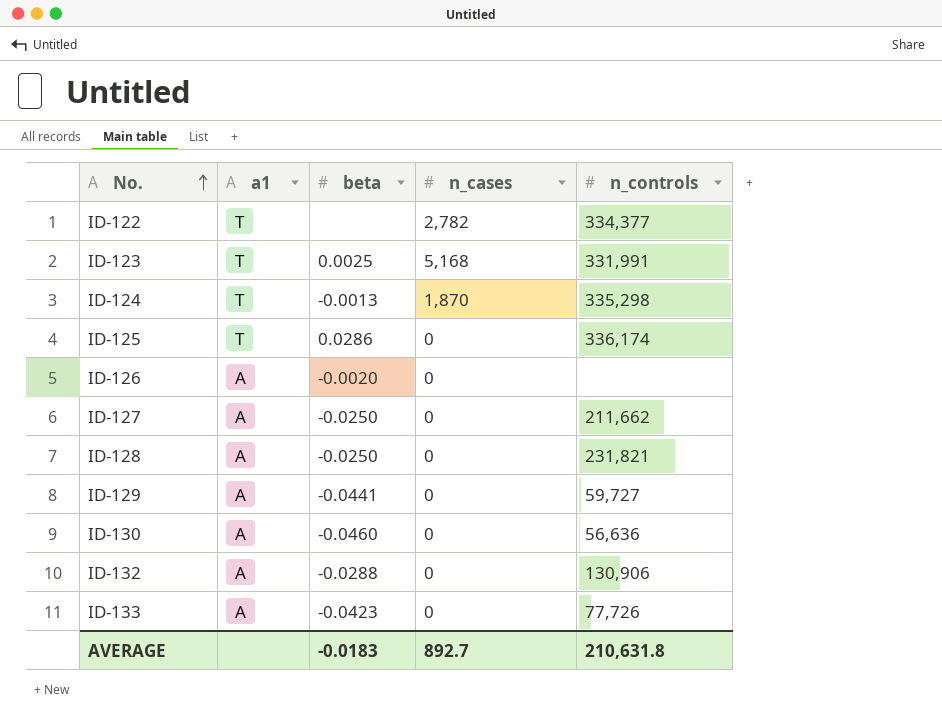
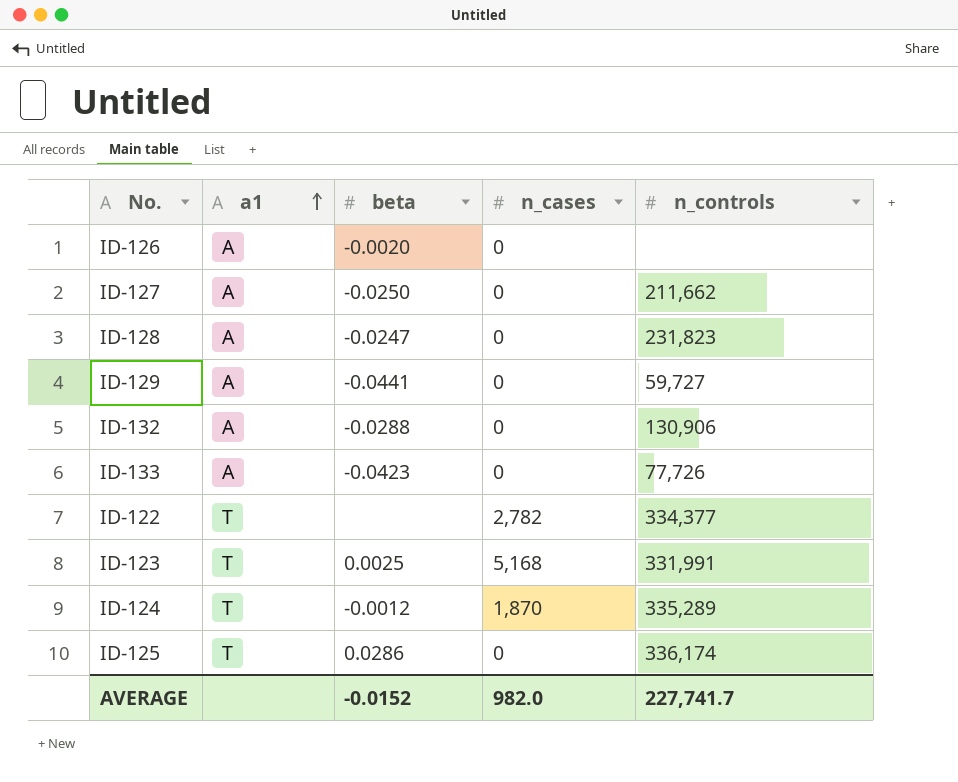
row order: No. ascending -> a1 ascending
row ID-130: A | -0.0460 | 0 | 56,636 -> none
ID-128 | beta: -0.0250 -> -0.0247
ID-128 | n_controls: 231,821 -> 231,823
ID-124 | beta: -0.0013 -> -0.0012
ID-124 | n_controls: 335,298 -> 335,289
AVERAGE | beta: -0.0183 -> -0.0152
AVERAGE | n_cases: 892.7 -> 982.0
AVERAGE | n_controls: 210,631.8 -> 227,741.7

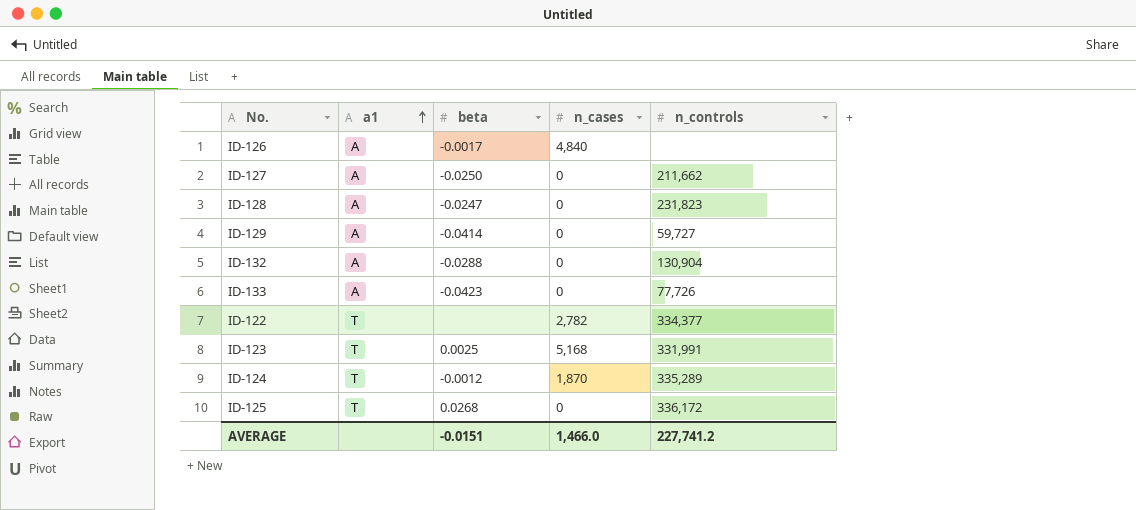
ID-126 | beta: -0.0020 -> -0.0017
ID-126 | n_cases: 0 -> 4,840
ID-129 | beta: -0.0441 -> -0.0414
ID-132 | n_controls: 130,906 -> 130,904
ID-125 | beta: 0.0286 -> 0.0268
ID-125 | n_controls: 336,174 -> 336,172
AVERAGE | beta: -0.0152 -> -0.0151
AVERAGE | n_cases: 982.0 -> 1,466.0
AVERAGE | n_controls: 227,741.7 -> 227,741.2

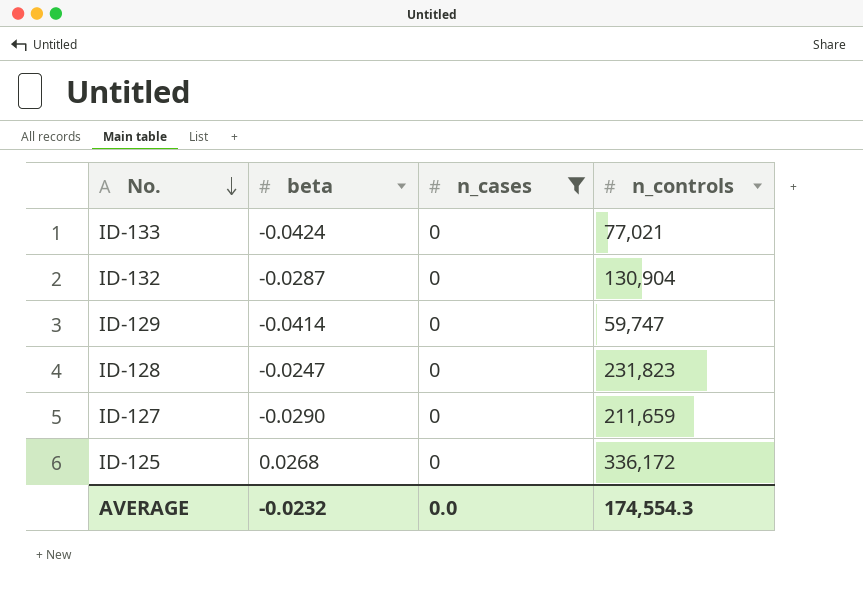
filter: none -> n_cases = 0
row order: a1 ascending -> No. descending
column a1 | position: 2 -> none
ID-133 | beta: -0.0423 -> -0.0424
ID-133 | n_controls: 77,726 -> 77,021
ID-132 | beta: -0.0288 -> -0.0287
ID-129 | n_controls: 59,727 -> 59,747
ID-127 | beta: -0.0250 -> -0.0290
ID-127 | n_controls: 211,662 -> 211,659
AVERAGE | beta: -0.0151 -> -0.0232
AVERAGE | n_cases: 1,466.0 -> 0.0
AVERAGE | n_controls: 227,741.2 -> 174,554.3

